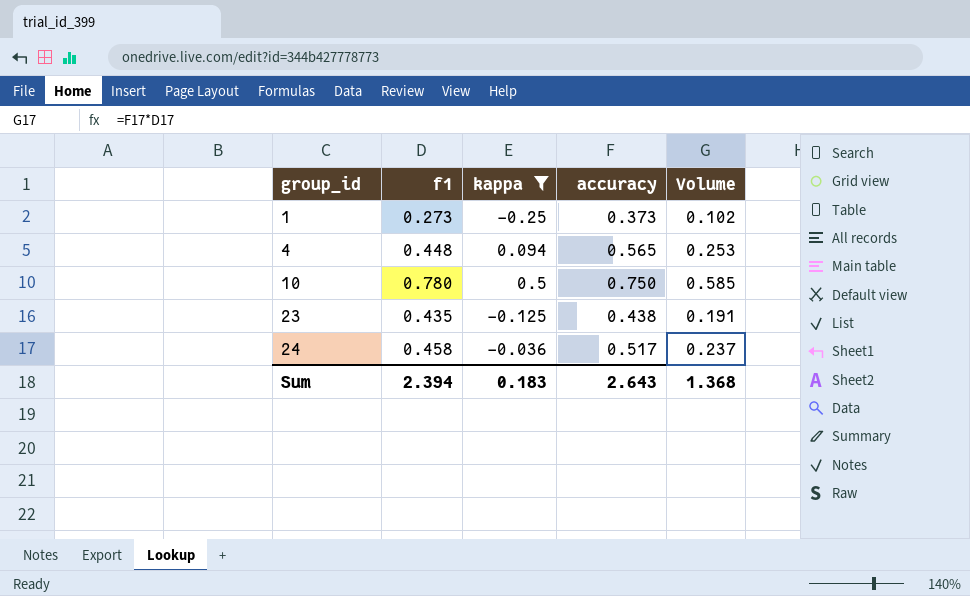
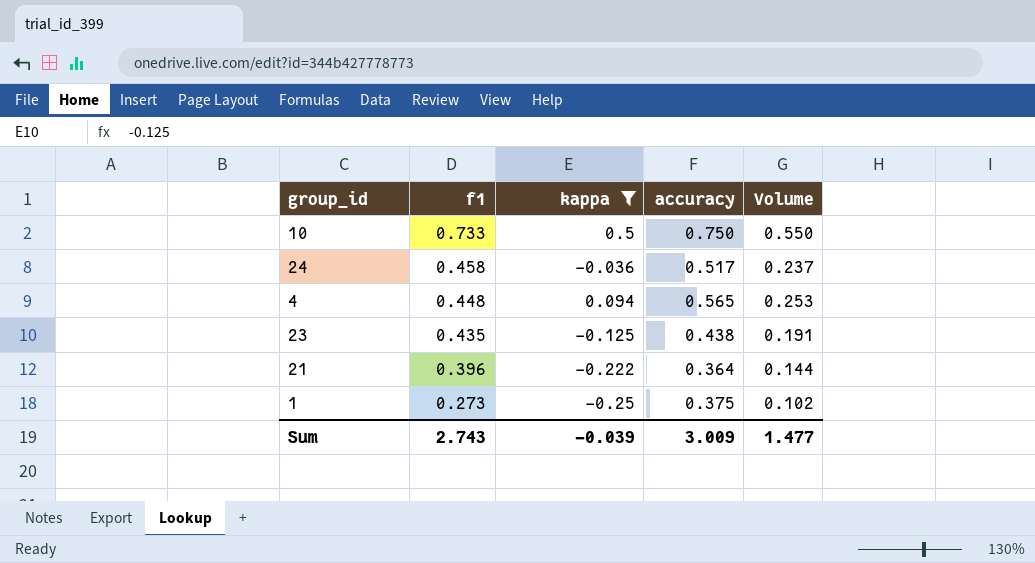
row order: group_id ascending -> f1 descending
10 | f1: 0.780 -> 0.733
10 | Volume: 0.585 -> 0.550
row 21: none -> 0.396 | -0.222 | 0.364 | 0.144
1 | accuracy: 0.373 -> 0.375
Sum | f1: 2.394 -> 2.743
Sum | kappa: 0.183 -> -0.039
Sum | accuracy: 2.643 -> 3.009
Sum | Volume: 1.368 -> 1.477

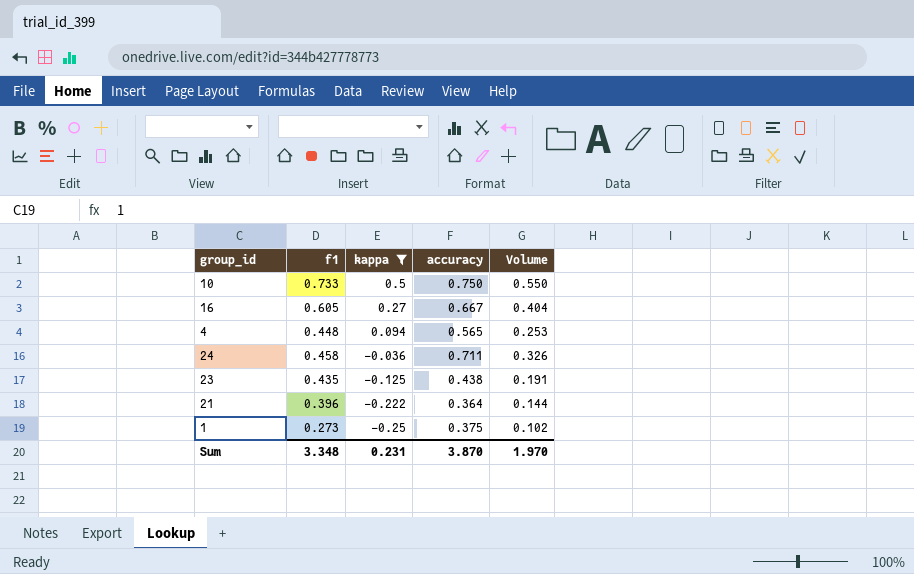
row order: f1 descending -> kappa descending
row 16: none -> 0.605 | 0.27 | 0.667 | 0.404
24 | accuracy: 0.517 -> 0.711
24 | Volume: 0.237 -> 0.326
Sum | f1: 2.743 -> 3.348
Sum | kappa: -0.039 -> 0.231
Sum | accuracy: 3.009 -> 3.870
Sum | Volume: 1.477 -> 1.970

